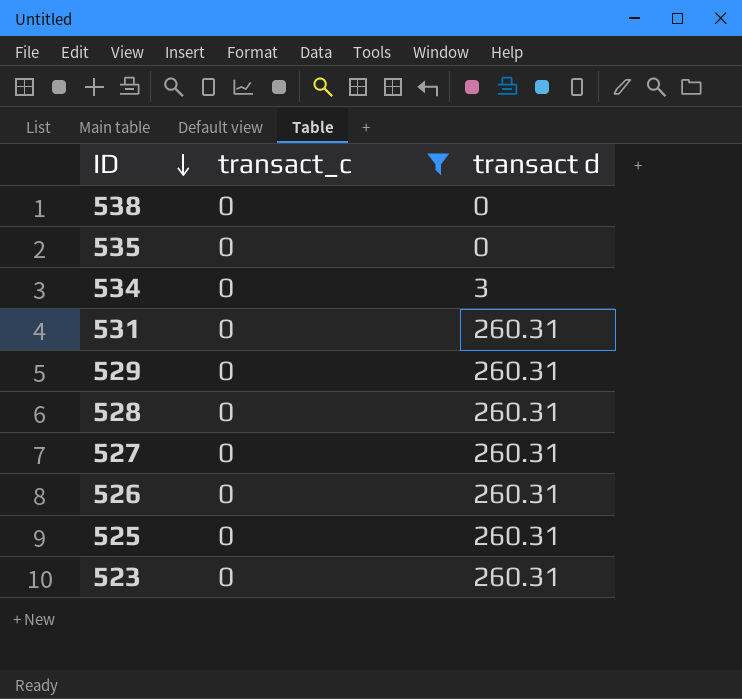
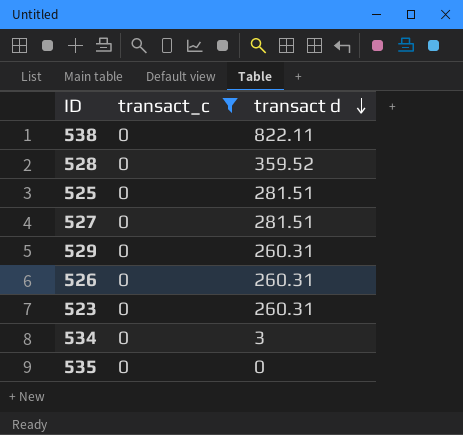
row order: ID descending -> transact d descending
row 531: 0 | 260.31 -> none
538 | transact d: 0 -> 822.11
528 | transact d: 260.31 -> 359.52
525 | transact d: 260.31 -> 281.51
527 | transact d: 260.31 -> 281.51

